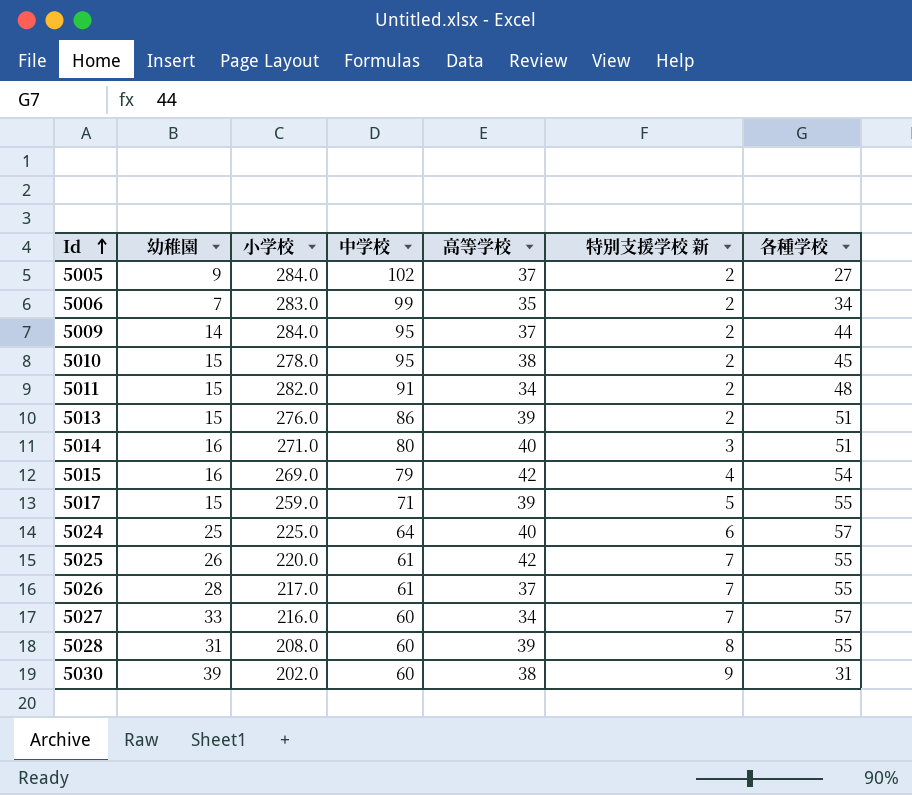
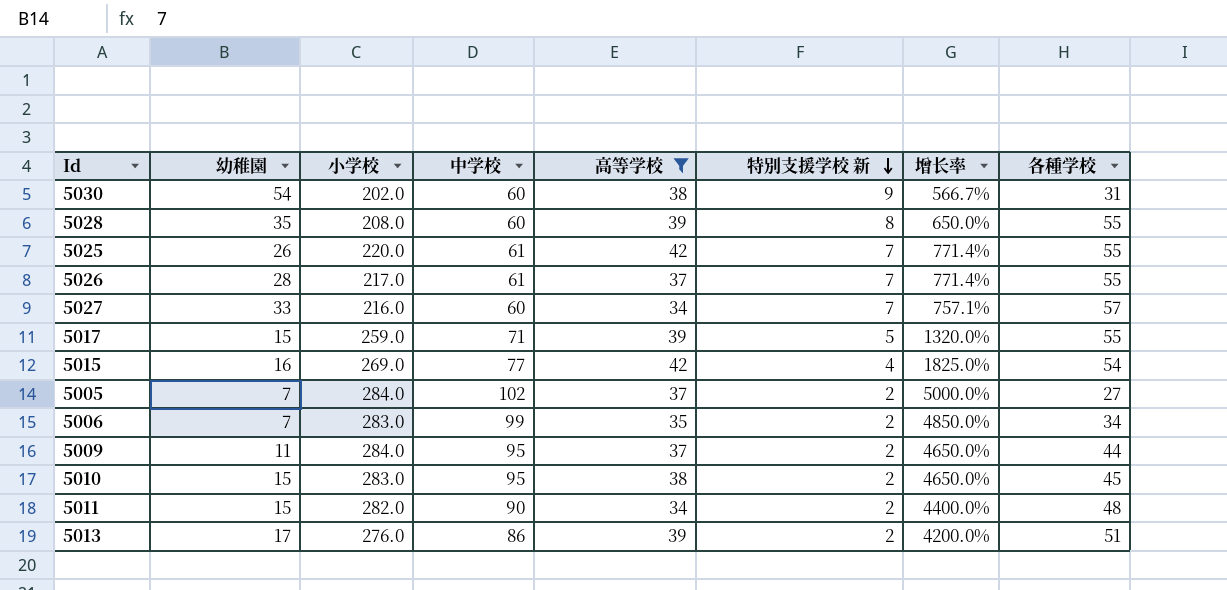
filter: none -> 高等学校 != 40
row order: Id ascending -> 特別支援学校 新 descending
column 增长率 | formula: none -> ([中学校] - [特別支援学校 新]) / [特別支援学校 新]
5030 | 幼稚園: 39 -> 54
5028 | 幼稚園: 31 -> 35
5015 | 中学校: 79 -> 77
5005 | 幼稚園: 9 -> 7
5009 | 幼稚園: 14 -> 11
5010 | 小学校: 278.0 -> 283.0
5011 | 中学校: 91 -> 90
5013 | 幼稚園: 15 -> 17

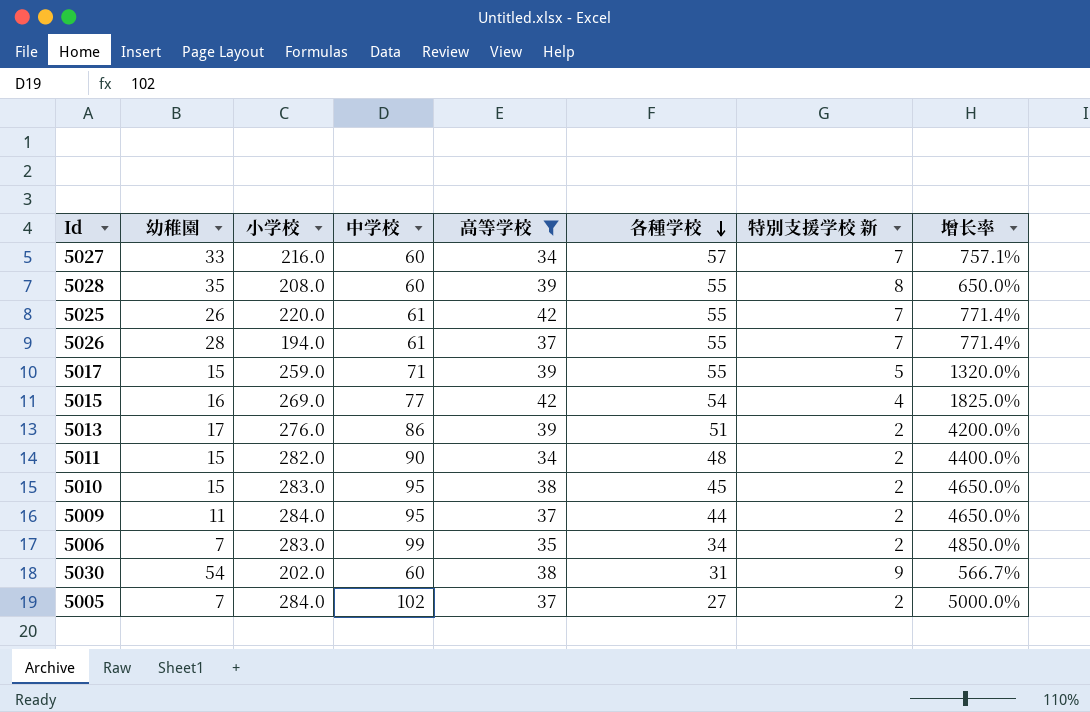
row order: 特別支援学校 新 descending -> 各種学校 descending
column 各種学校 | position: 8 -> 6
5026 | 小学校: 217.0 -> 194.0

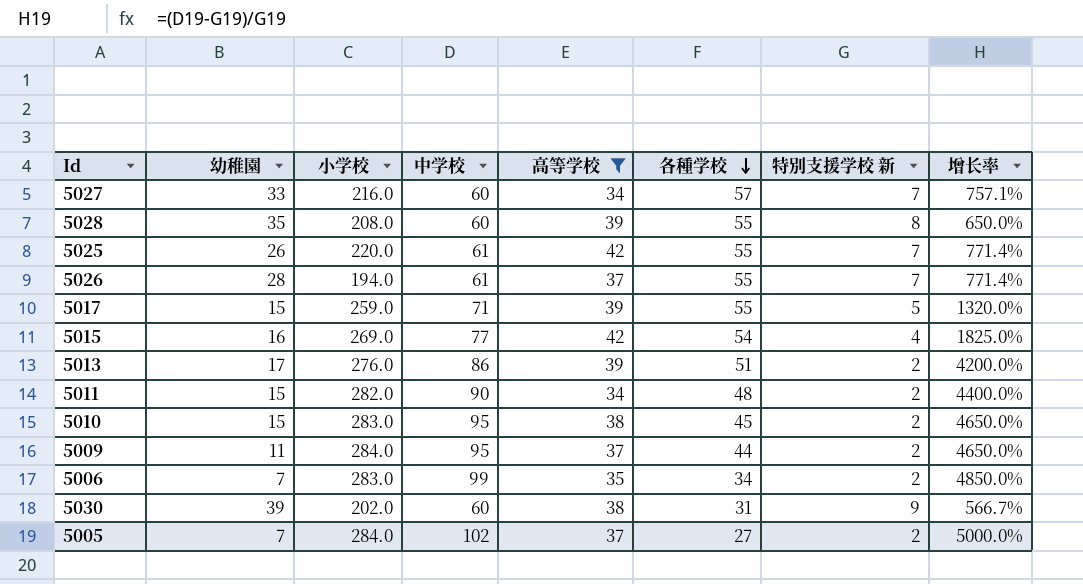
5030 | 幼稚園: 54 -> 39

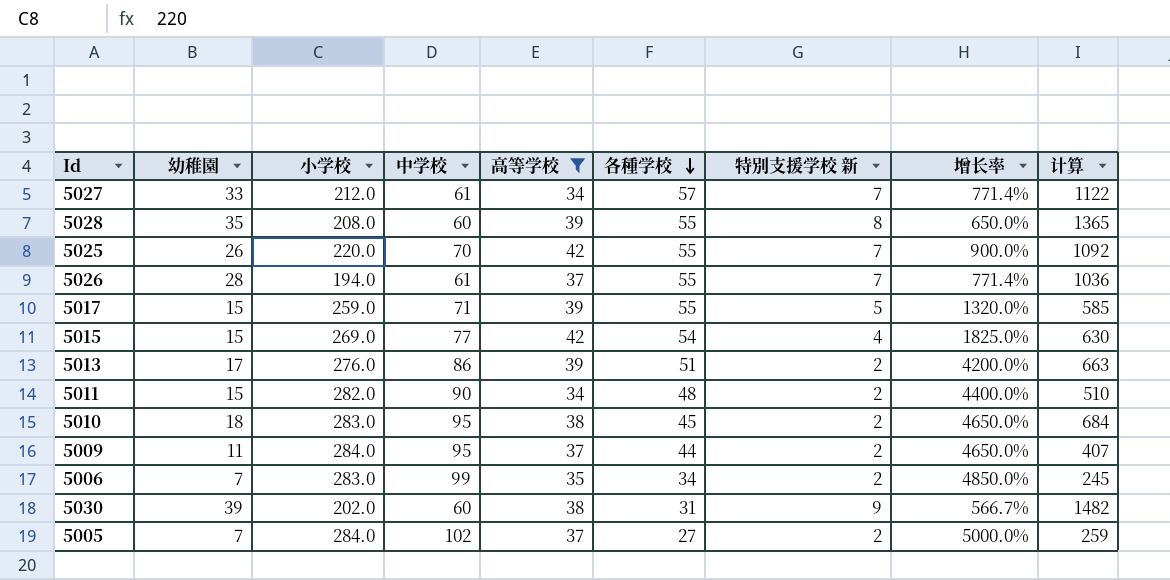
column 计算 | formula: none -> [幼稚園] * [高等学校]
5027 | 小学校: 216.0 -> 212.0
5027 | 中学校: 60 -> 61
5027 | 增长率: 757.1% -> 771.4%
5025 | 中学校: 61 -> 70
5025 | 增长率: 771.4% -> 900.0%
5015 | 幼稚園: 16 -> 15
5010 | 幼稚園: 15 -> 18

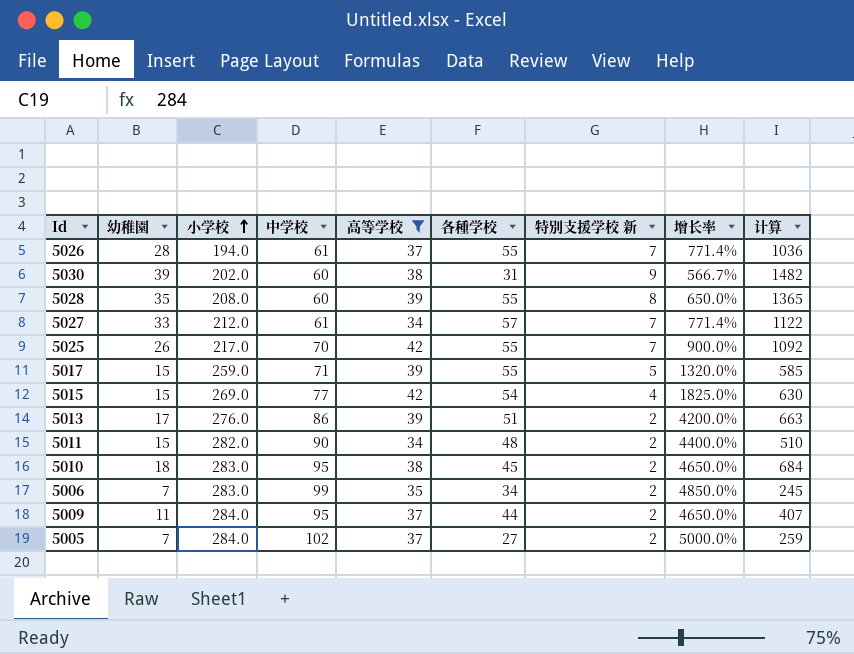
row order: 各種学校 descending -> 小学校 ascending
5025 | 小学校: 220.0 -> 217.0

